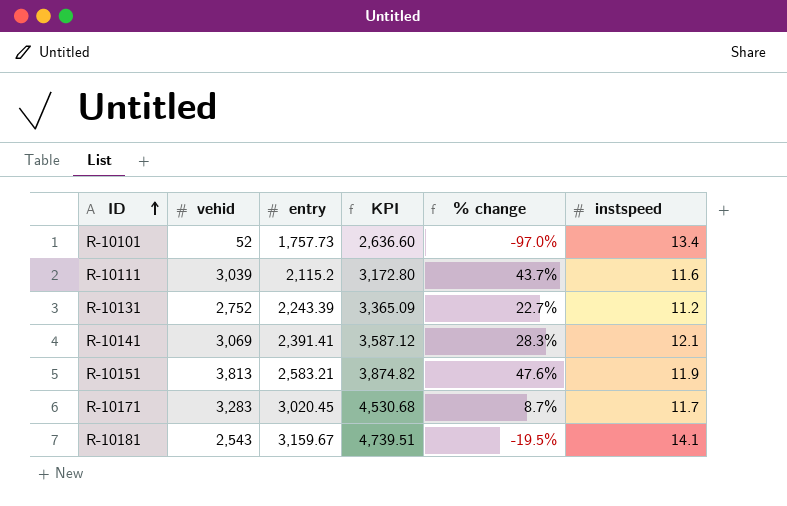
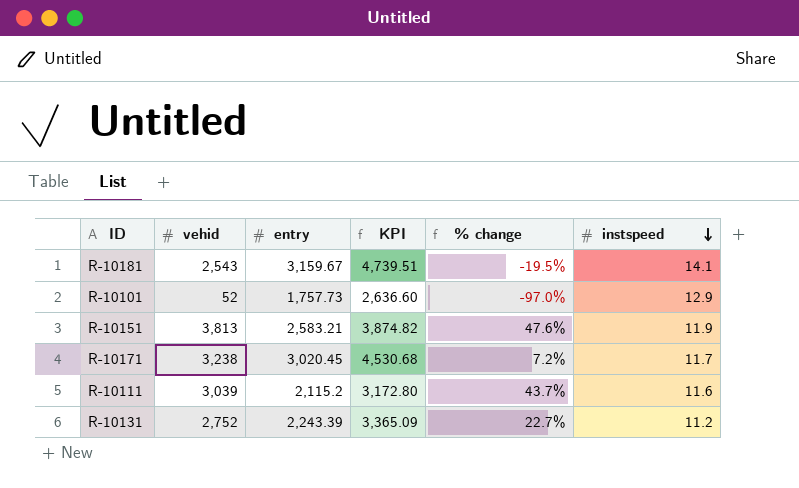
row order: ID ascending -> instspeed descending
row R-10141: 3,069 | 2,391.41 | 3,587.12 | 28.3% | 12.1 -> none
R-10101 | instspeed: 13.4 -> 12.9
R-10171 | vehid: 3,283 -> 3,238
R-10171 | % change: 8.7% -> 7.2%

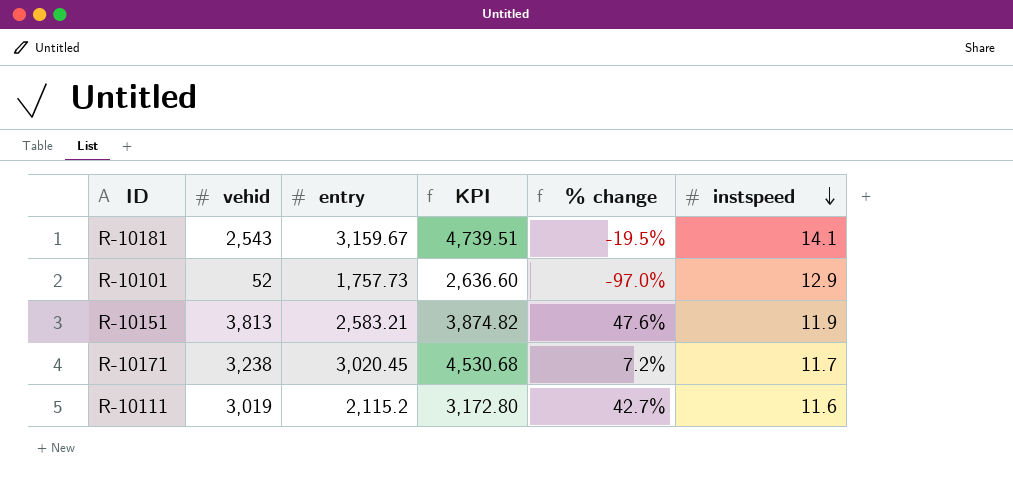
row R-10131: 2,752 | 2,243.39 | 3,365.09 | 22.7% | 11.2 -> none
R-10111 | vehid: 3,039 -> 3,019
R-10111 | % change: 43.7% -> 42.7%

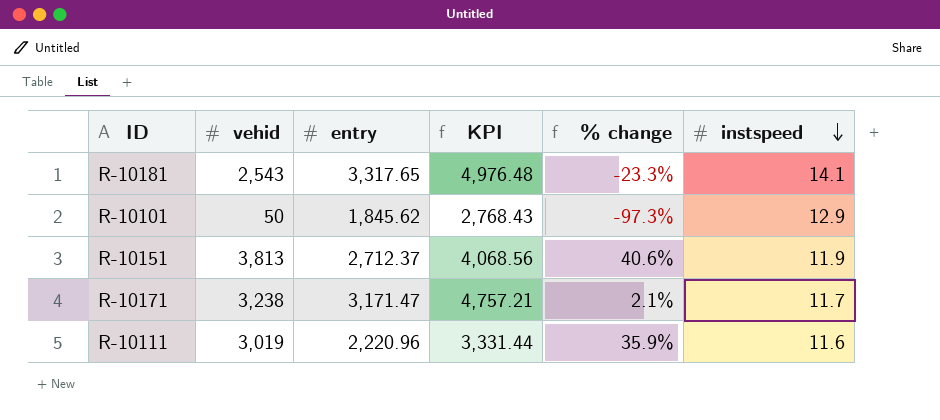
R-10181 | entry: 3,159.67 -> 3,317.65
R-10181 | KPI: 4,739.51 -> 4,976.48
R-10181 | % change: -19.5% -> -23.3%
R-10101 | vehid: 52 -> 50
R-10101 | entry: 1,757.73 -> 1,845.62
R-10101 | KPI: 2,636.60 -> 2,768.43
R-10101 | % change: -97.0% -> -97.3%
R-10151 | entry: 2,583.21 -> 2,712.37
R-10151 | KPI: 3,874.82 -> 4,068.56
R-10151 | % change: 47.6% -> 40.6%
R-10171 | entry: 3,020.45 -> 3,171.47
R-10171 | KPI: 4,530.68 -> 4,757.21
R-10171 | % change: 7.2% -> 2.1%
R-10111 | entry: 2,115.2 -> 2,220.96
R-10111 | KPI: 3,172.80 -> 3,331.44
R-10111 | % change: 42.7% -> 35.9%

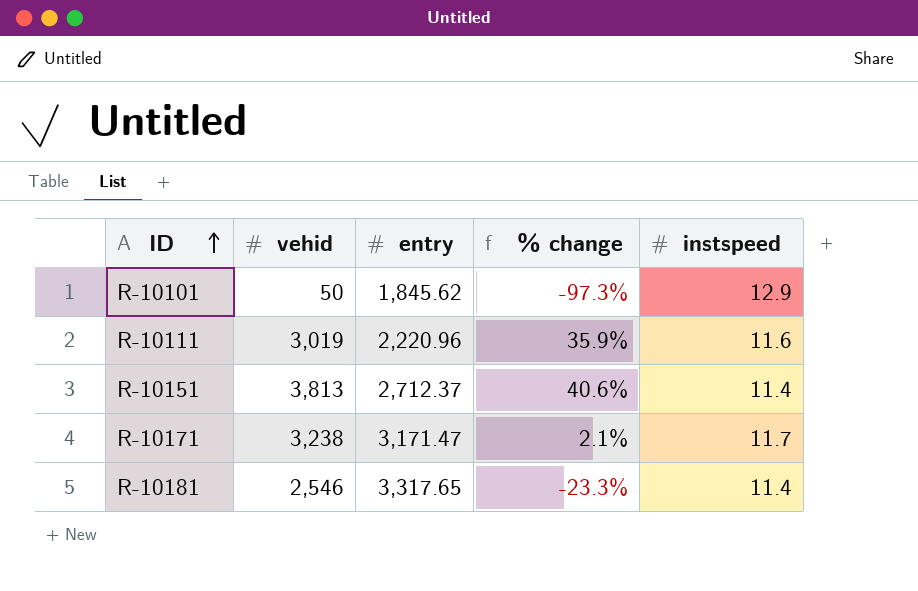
row order: instspeed descending -> ID ascending
column KPI | formula: [entry] * 1.5 -> none
R-10151 | instspeed: 11.9 -> 11.4
R-10181 | vehid: 2,543 -> 2,546
R-10181 | instspeed: 14.1 -> 11.4

